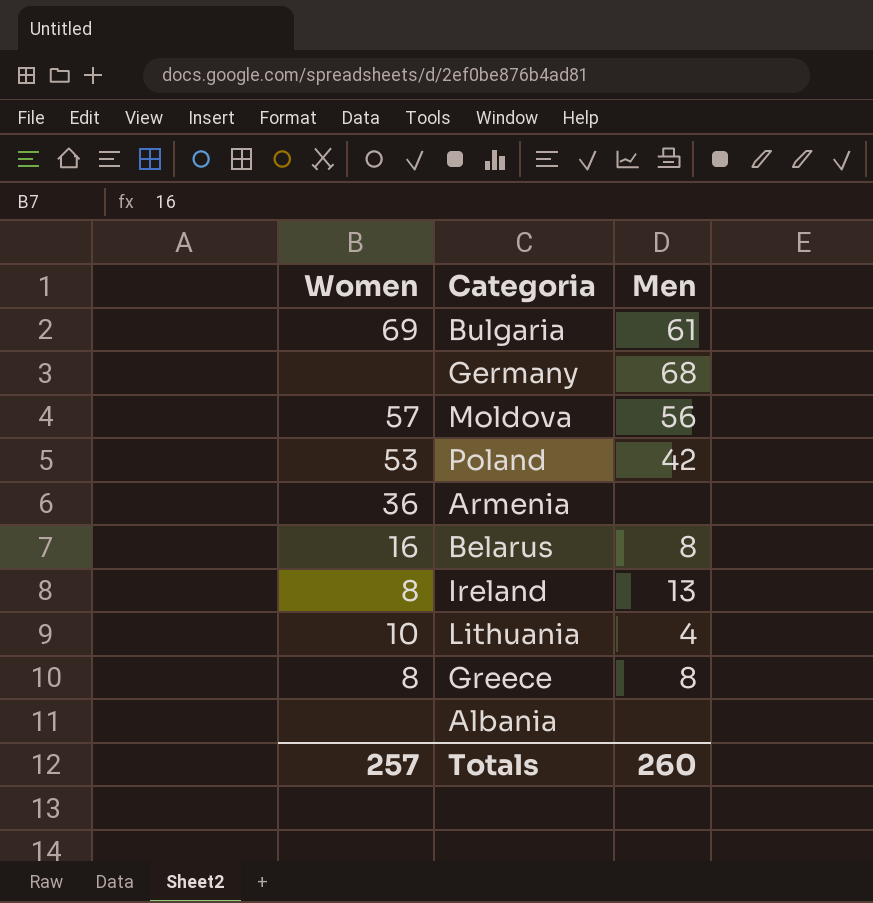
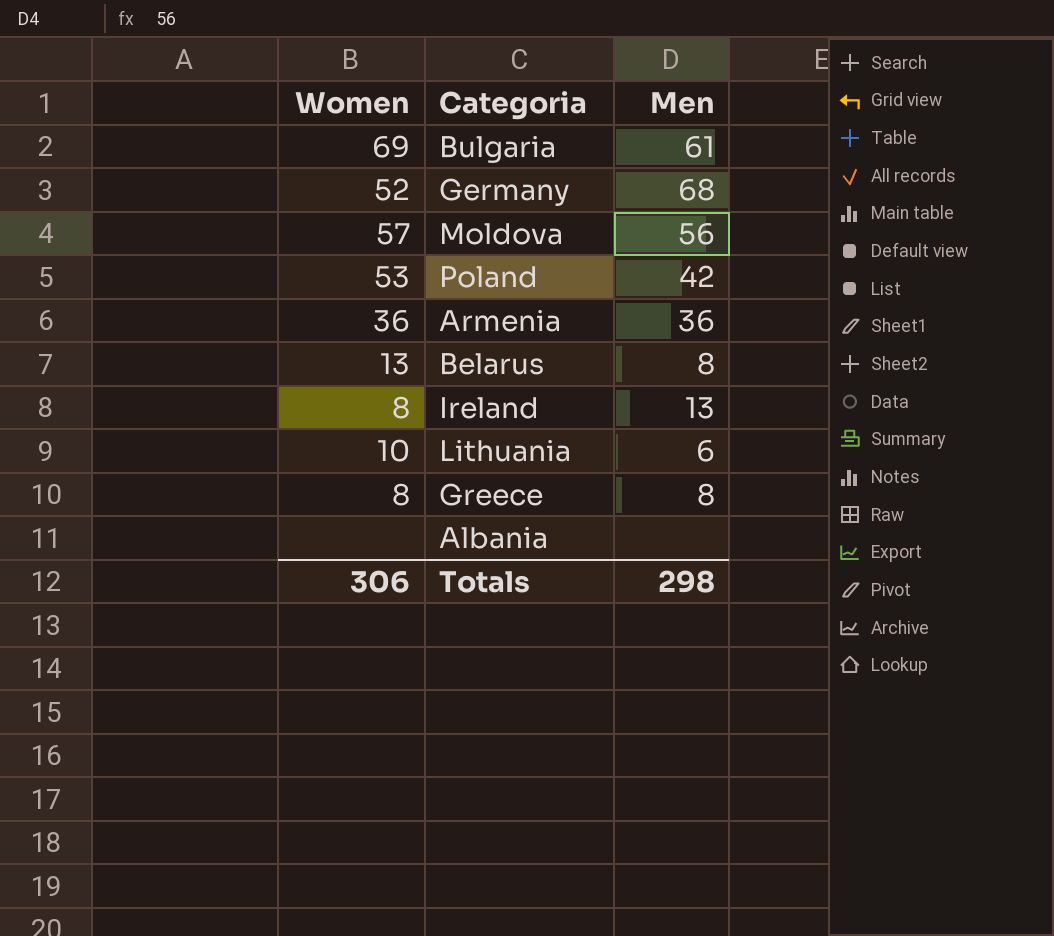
Germany | Women: none -> 52
Armenia | Men: none -> 36
Belarus | Women: 16 -> 13
Lithuania | Men: 4 -> 6
Totals | Women: 257 -> 306
Totals | Men: 260 -> 298

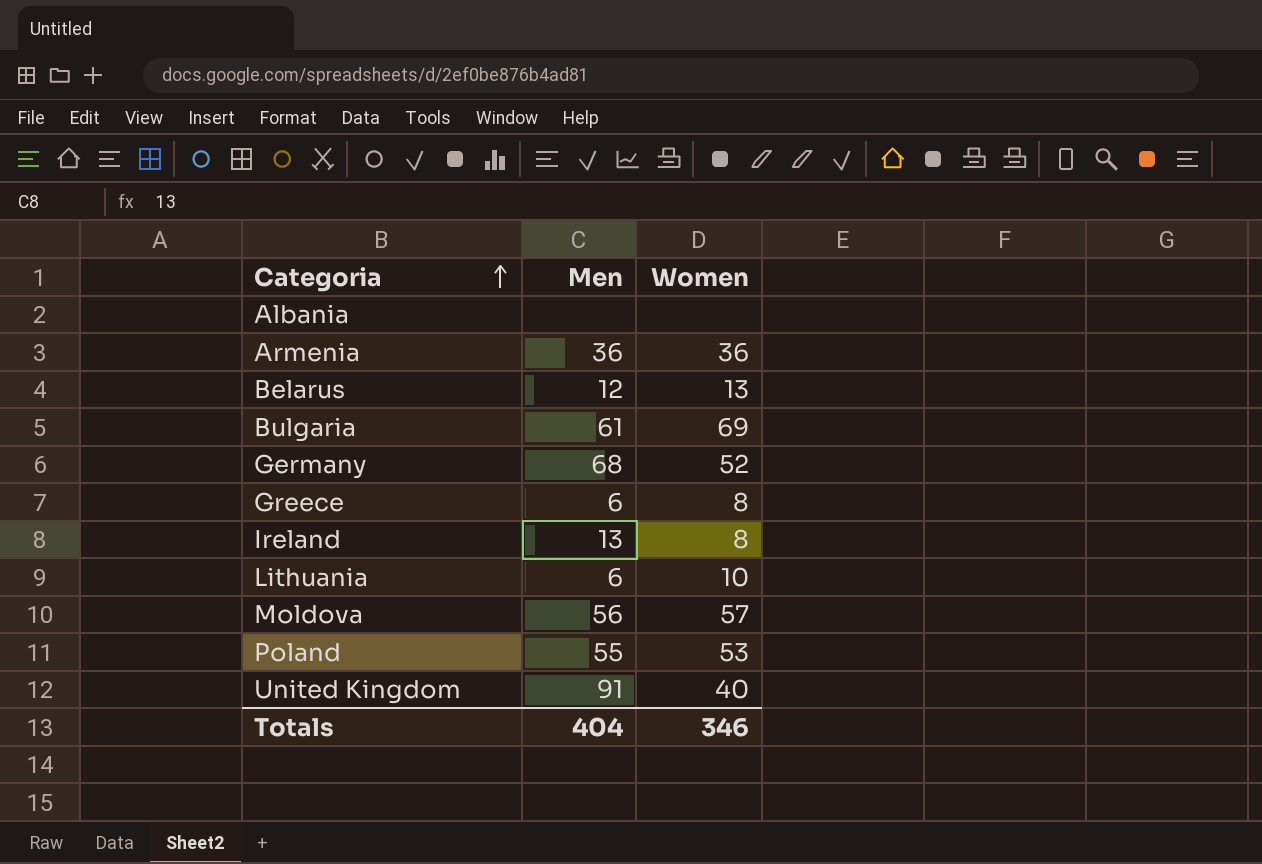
row order: none -> Categoria ascending
column Women | position: 1 -> 3
Belarus | Men: 8 -> 12
Greece | Men: 8 -> 6
Poland | Men: 42 -> 55
row United Kingdom: none -> 91 | 40
Totals | Men: 298 -> 404
Totals | Women: 306 -> 346

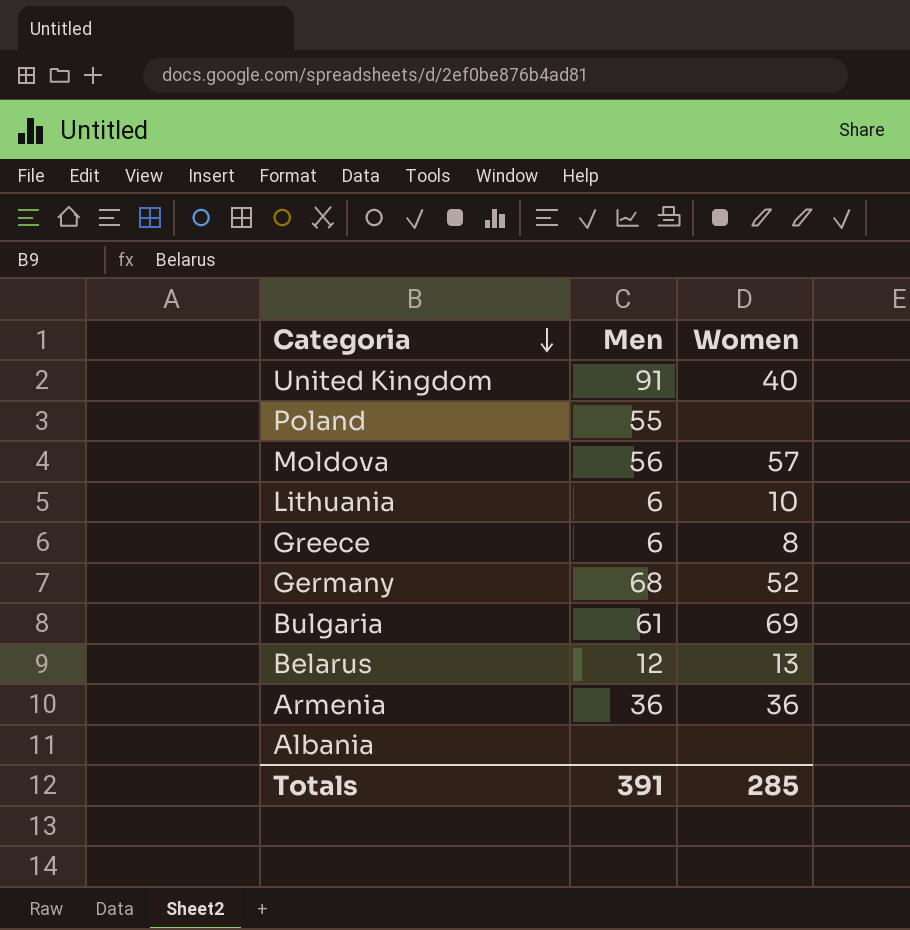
row order: Categoria ascending -> Categoria descending
row Ireland: 13 | 8 -> none
Poland | Women: 53 -> none
Totals | Men: 404 -> 391
Totals | Women: 346 -> 285

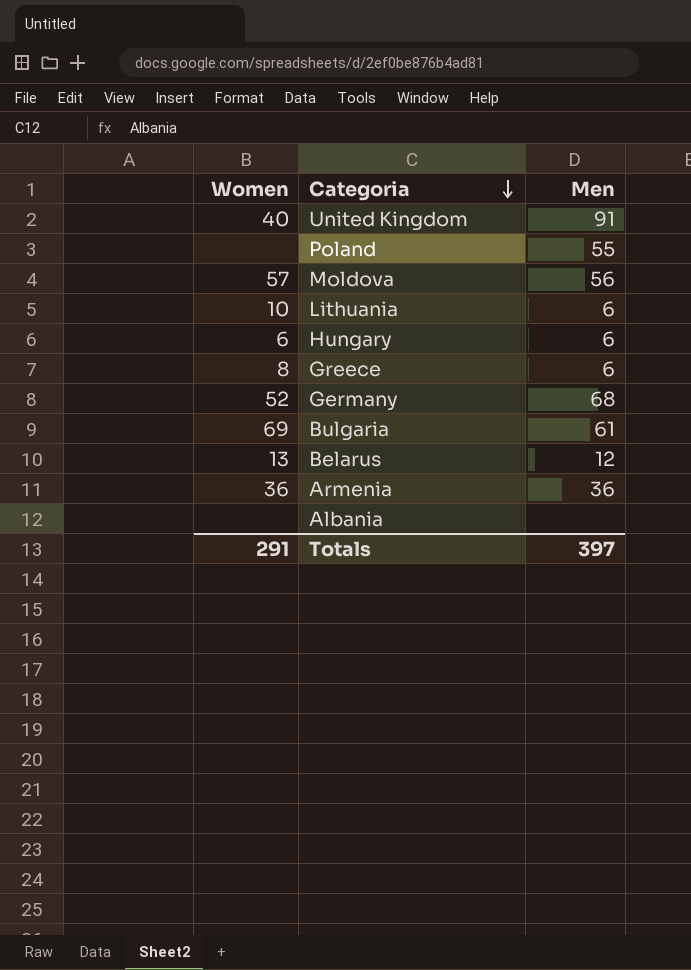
column Women | position: 3 -> 1
row Hungary: none -> 6 | 6
Totals | Women: 285 -> 291
Totals | Men: 391 -> 397

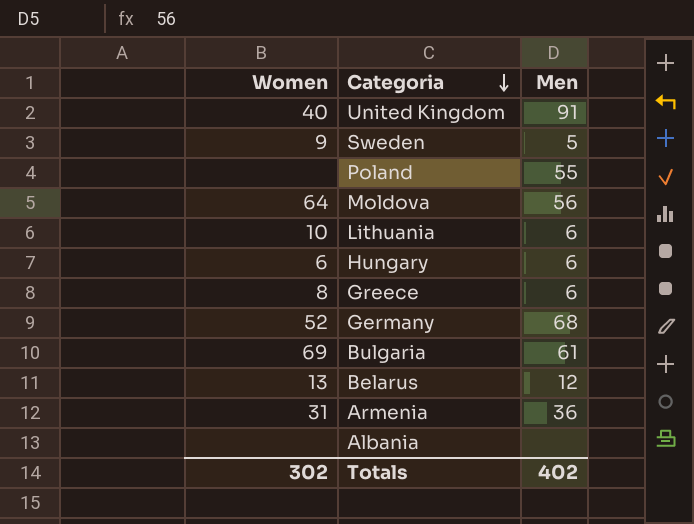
row Sweden: none -> 9 | 5
Moldova | Women: 57 -> 64
Armenia | Women: 36 -> 31
Totals | Women: 291 -> 302
Totals | Men: 397 -> 402

